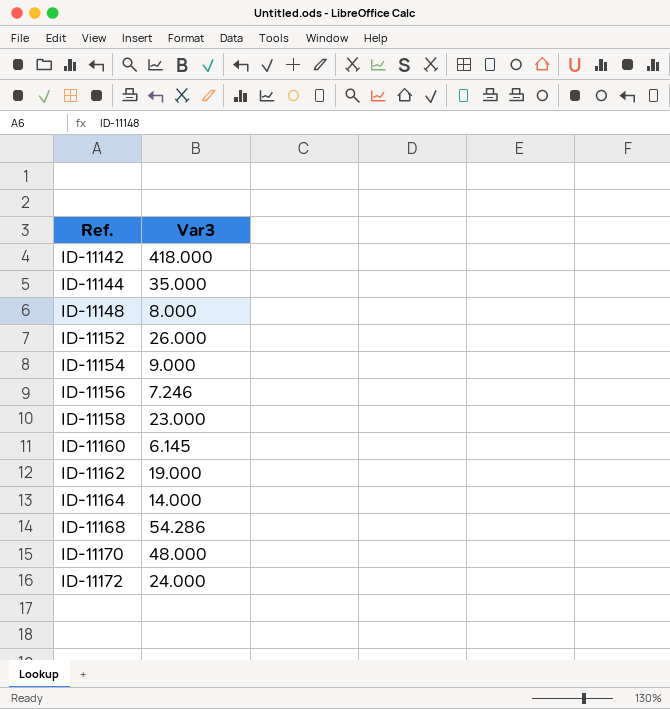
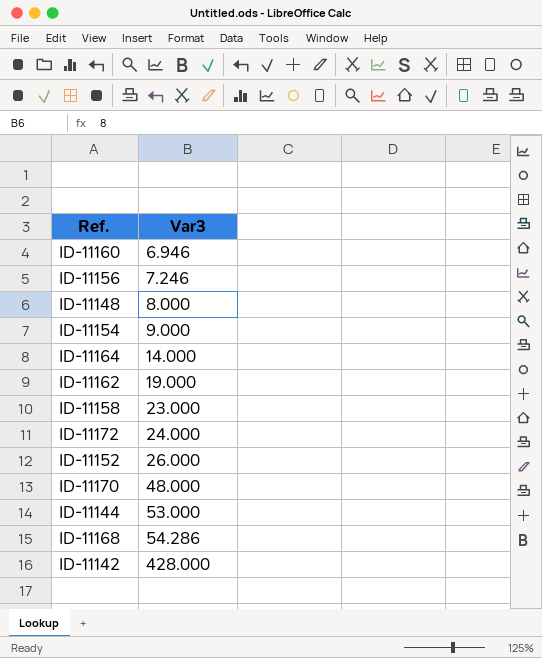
row order: Ref. ascending -> Var3 ascending
ID-11160 | Var3: 6.145 -> 6.946
ID-11144 | Var3: 35.000 -> 53.000
ID-11142 | Var3: 418.000 -> 428.000

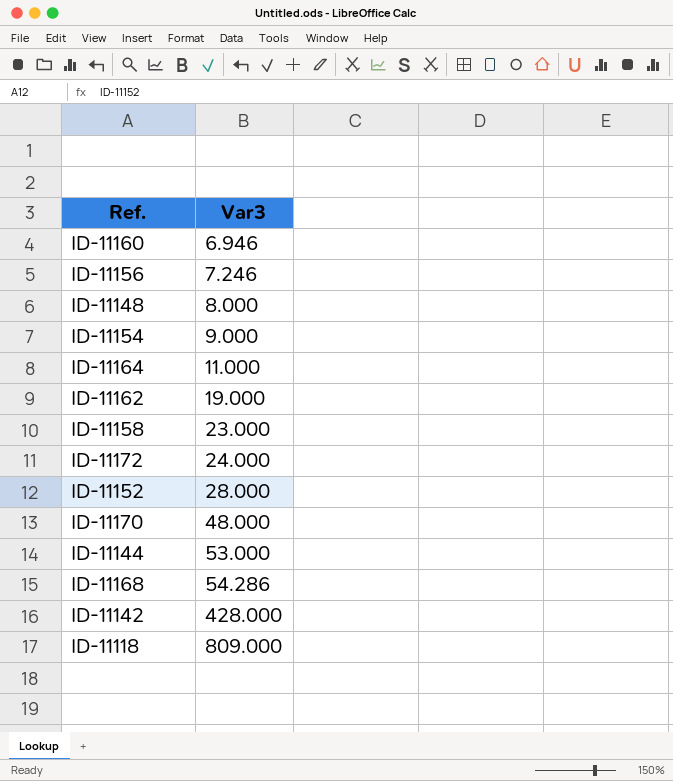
ID-11164 | Var3: 14.000 -> 11.000
ID-11152 | Var3: 26.000 -> 28.000
row ID-11118: none -> 809.000

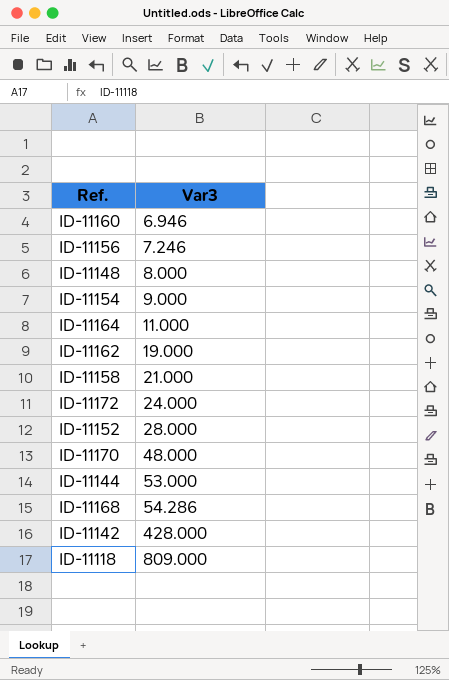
ID-11158 | Var3: 23.000 -> 21.000

